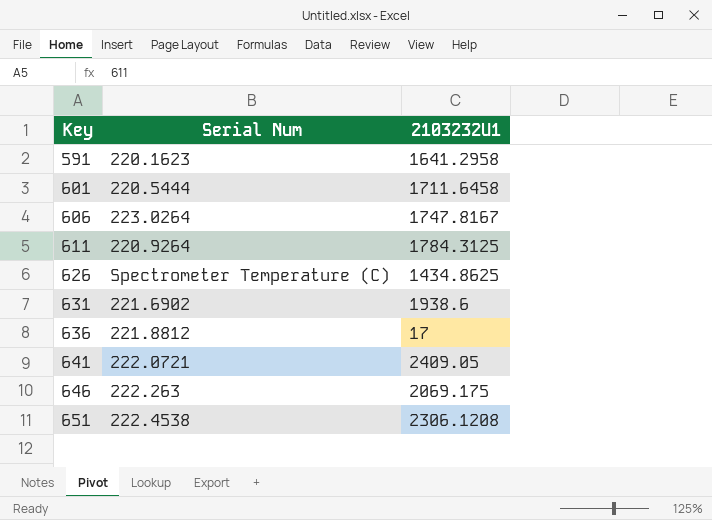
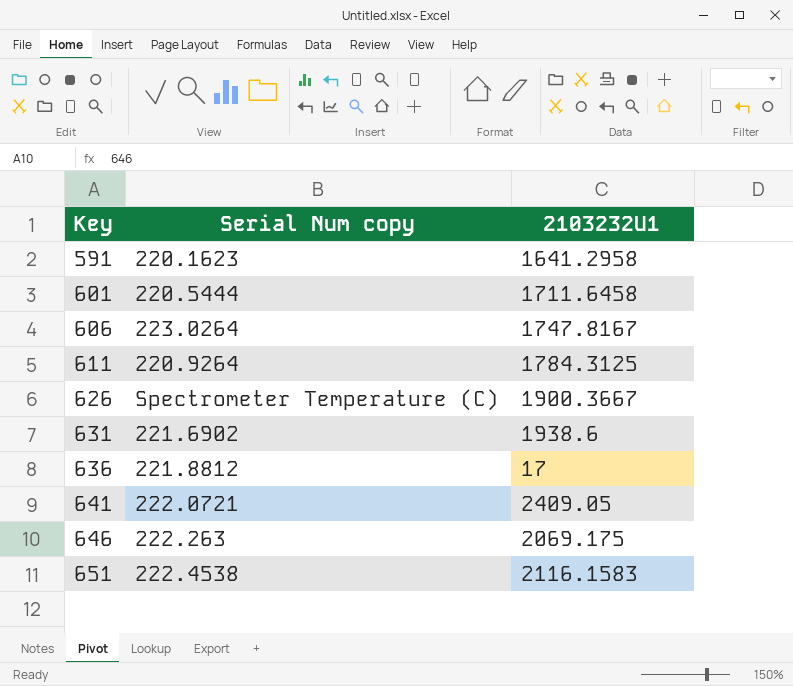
column name: Serial Num -> Serial Num copy
626 | 2103232U1: 1434.8625 -> 1900.3667
651 | 2103232U1: 2306.1208 -> 2116.1583

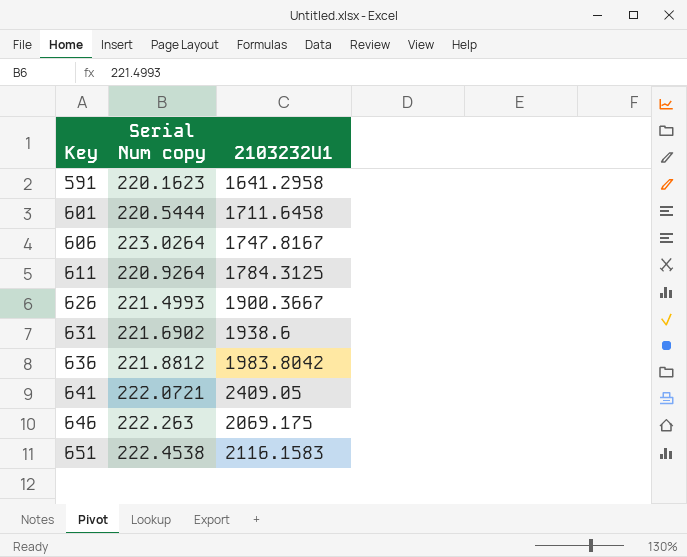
626 | Serial Num copy: Spectrometer Temperature (C) -> 221.4993
636 | 2103232U1: 17 -> 1983.8042

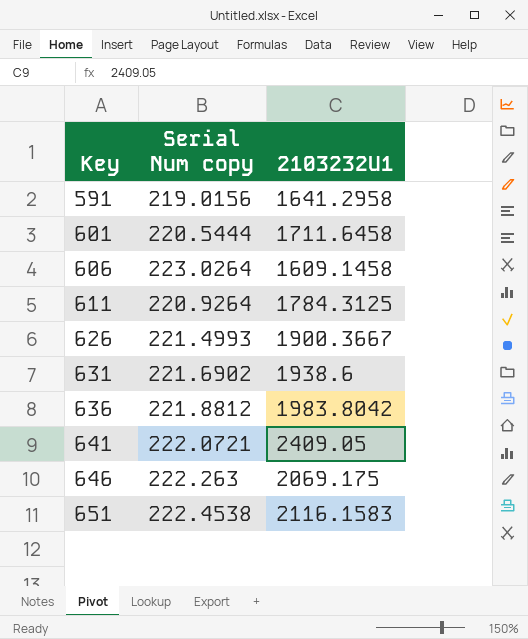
591 | Serial Num copy: 220.1623 -> 219.0156
606 | 2103232U1: 1747.8167 -> 1609.1458

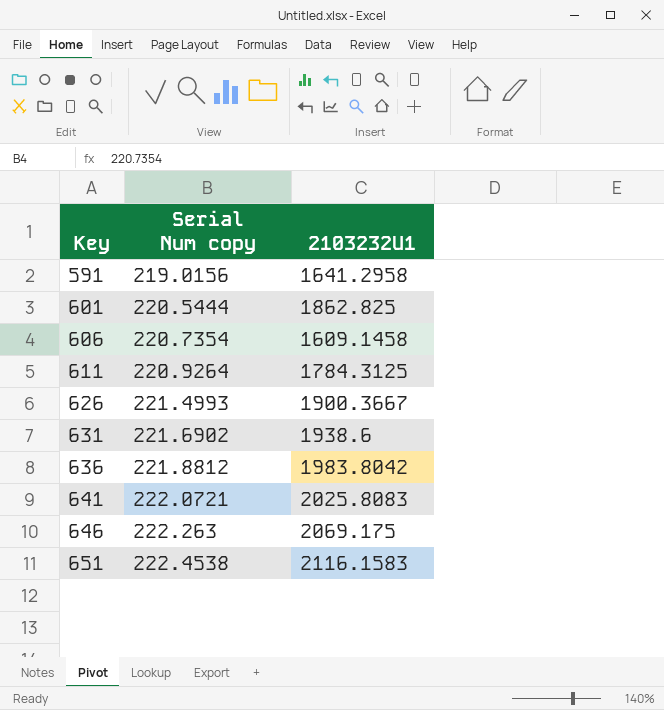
601 | 2103232U1: 1711.6458 -> 1862.825
606 | Serial Num copy: 223.0264 -> 220.7354
641 | 2103232U1: 2409.05 -> 2025.8083

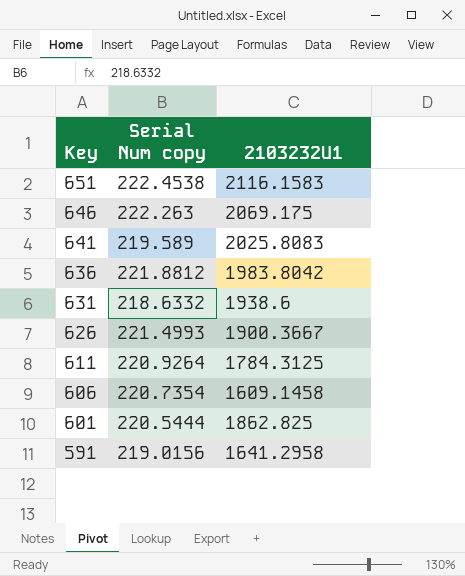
row order: Key ascending -> Key descending
641 | Serial Num copy: 222.0721 -> 219.589
631 | Serial Num copy: 221.6902 -> 218.6332

